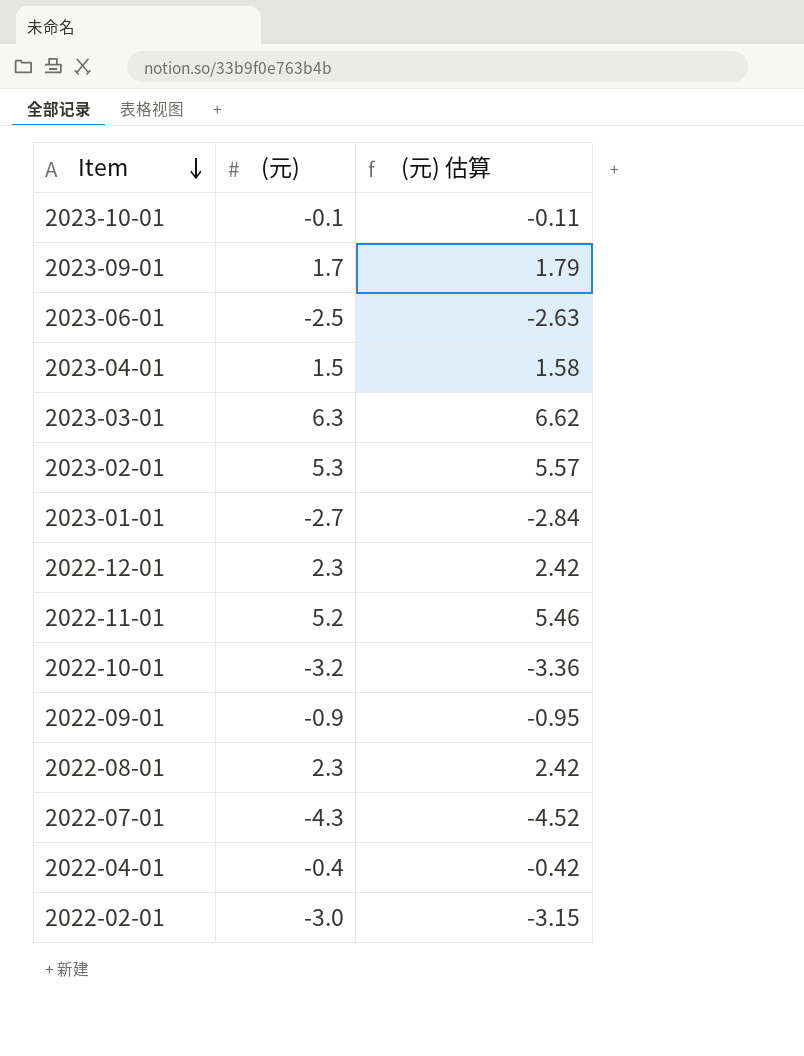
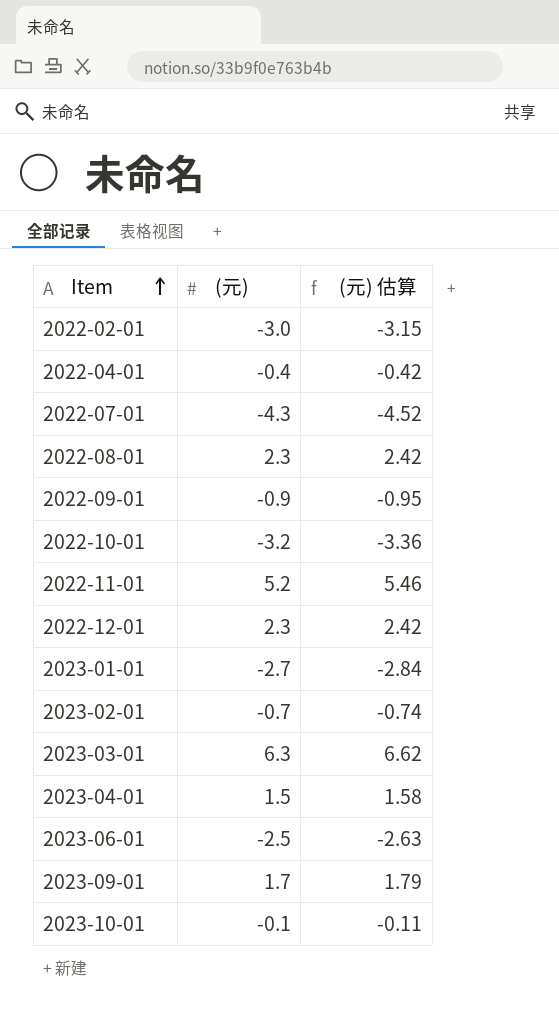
row order: Item descending -> Item ascending
2023-02-01 | (元): 5.3 -> -0.7
2023-02-01 | (元) 估算: 5.57 -> -0.74

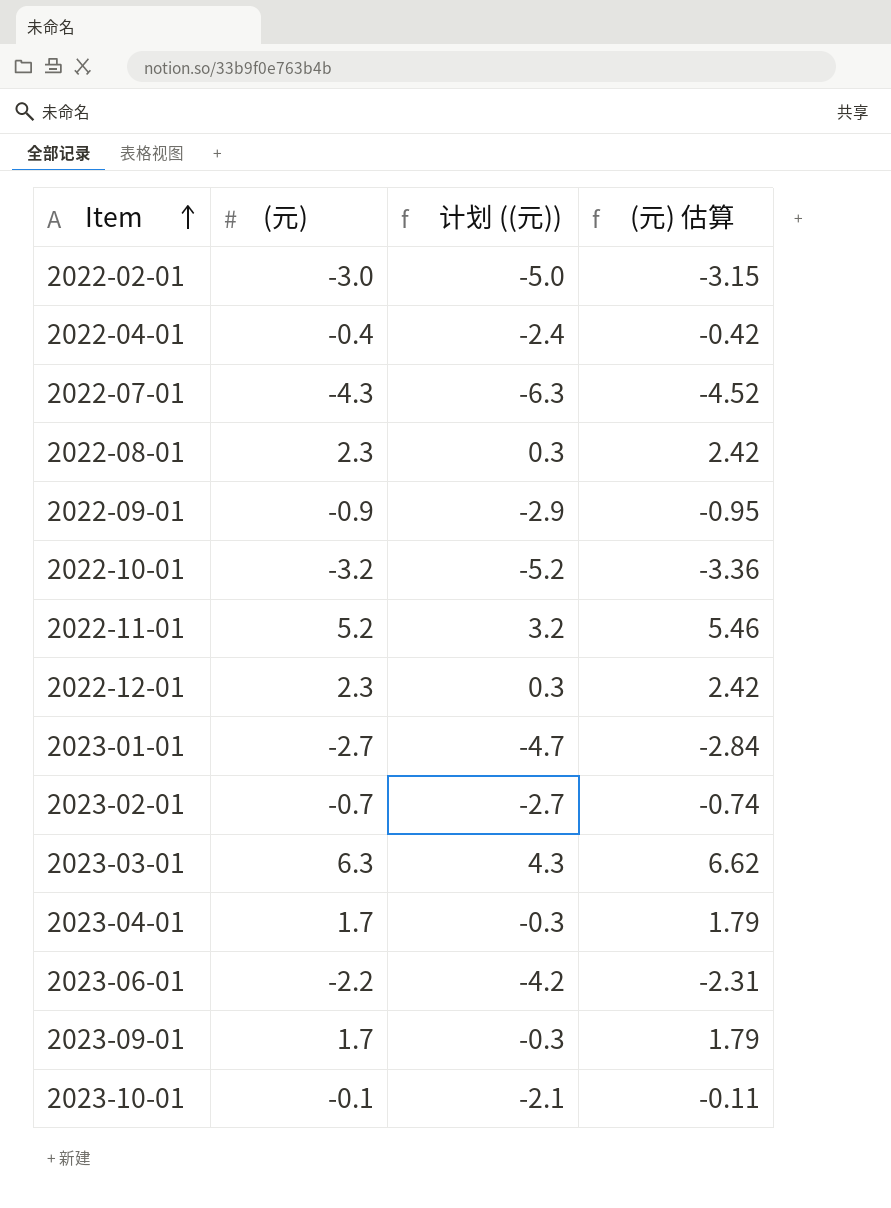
column 计划 ((元)) | formula: none -> [(元)] - 2
2023-04-01 | (元): 1.5 -> 1.7
2023-04-01 | (元) 估算: 1.58 -> 1.79
2023-06-01 | (元): -2.5 -> -2.2
2023-06-01 | (元) 估算: -2.63 -> -2.31

